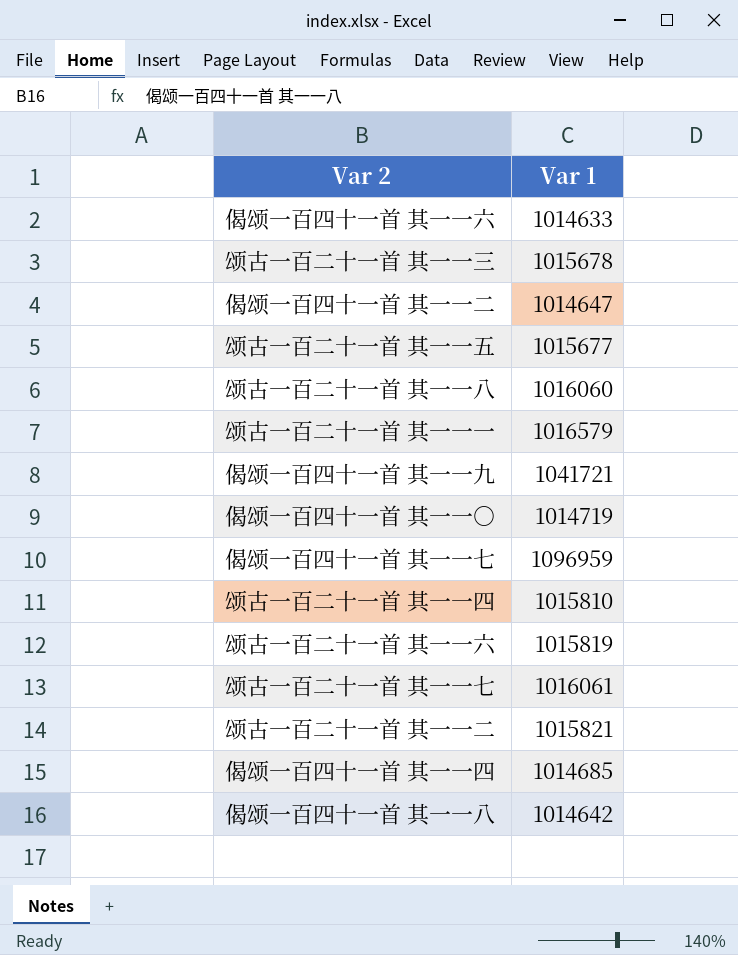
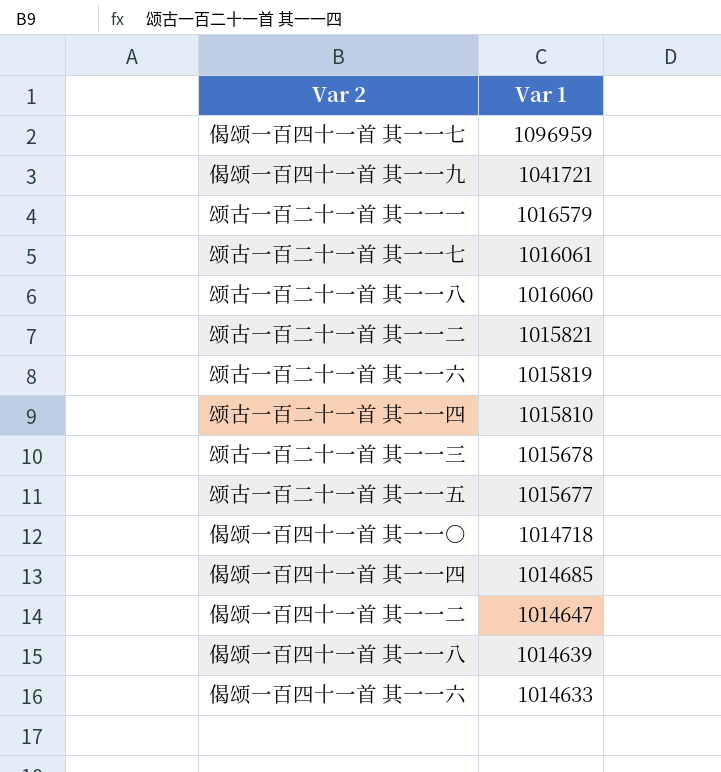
row order: none -> Var 1 descending
偈颂一百四十一首 其一一○ | Var 1: 1014719 -> 1014718
偈颂一百四十一首 其一一八 | Var 1: 1014642 -> 1014639

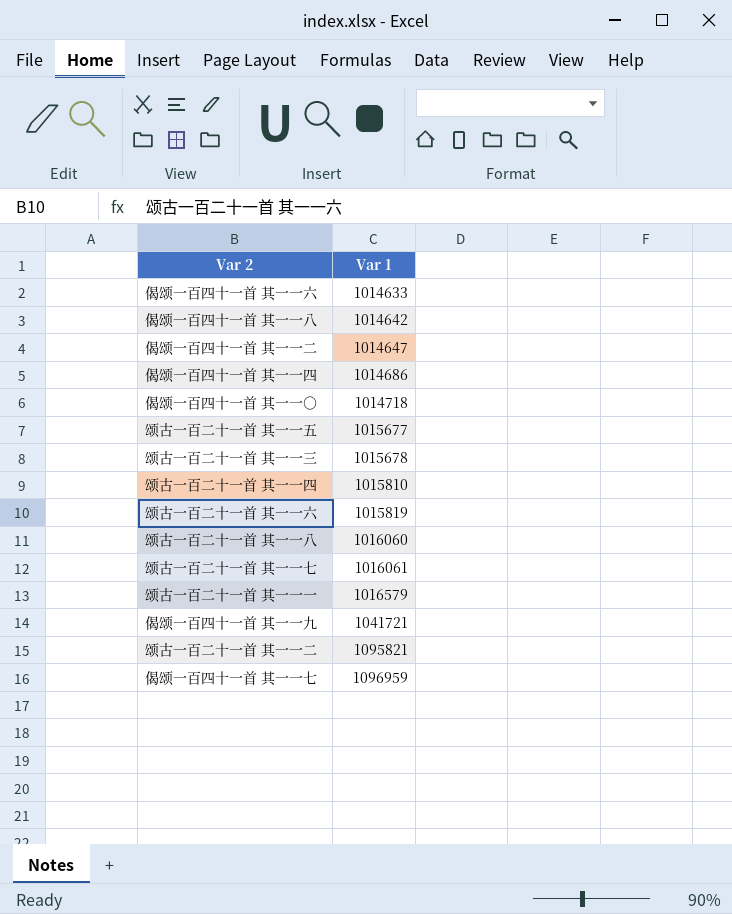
row order: Var 1 descending -> Var 1 ascending
偈颂一百四十一首 其一一八 | Var 1: 1014639 -> 1014642
偈颂一百四十一首 其一一四 | Var 1: 1014685 -> 1014686
颂古一百二十一首 其一一二 | Var 1: 1015821 -> 1095821

